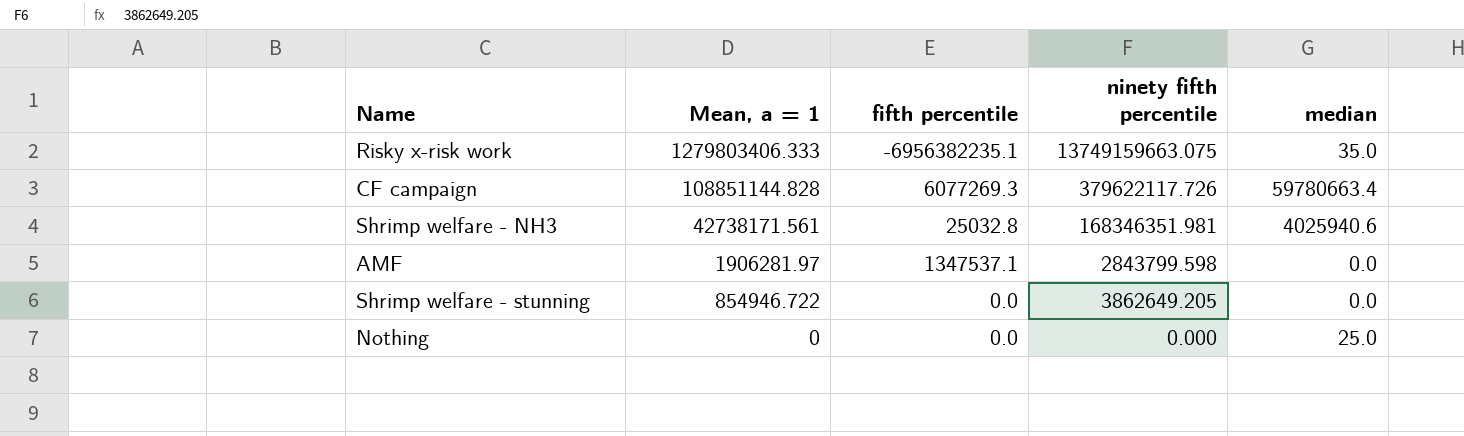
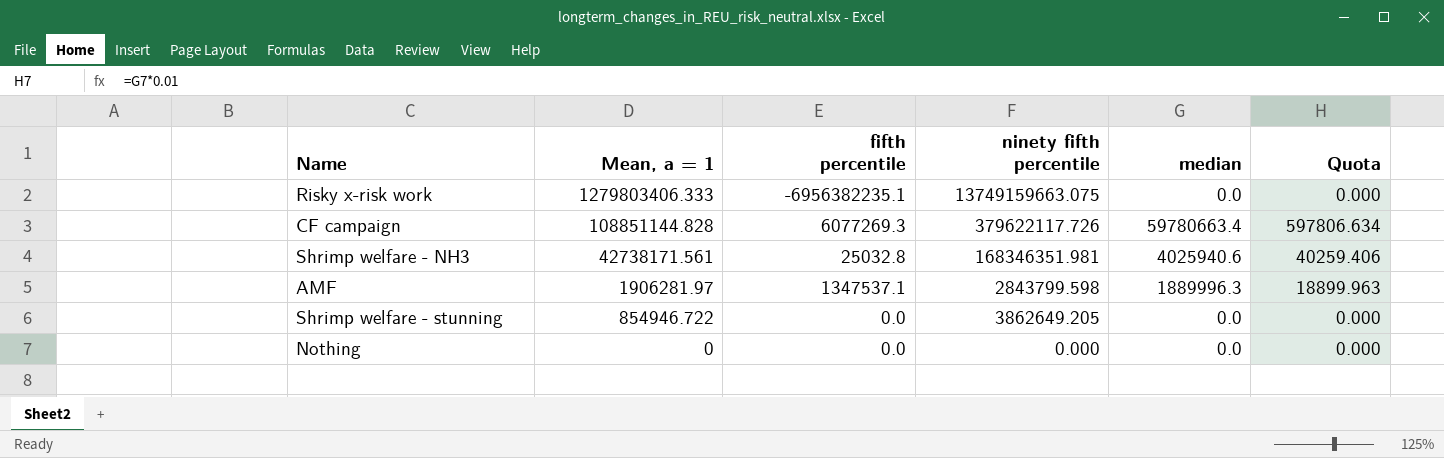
column Quota | formula: none -> [median] * 0.01
Risky x-risk work | median: 35.0 -> 0.0
AMF | median: 0.0 -> 1889996.3
Nothing | median: 25.0 -> 0.0

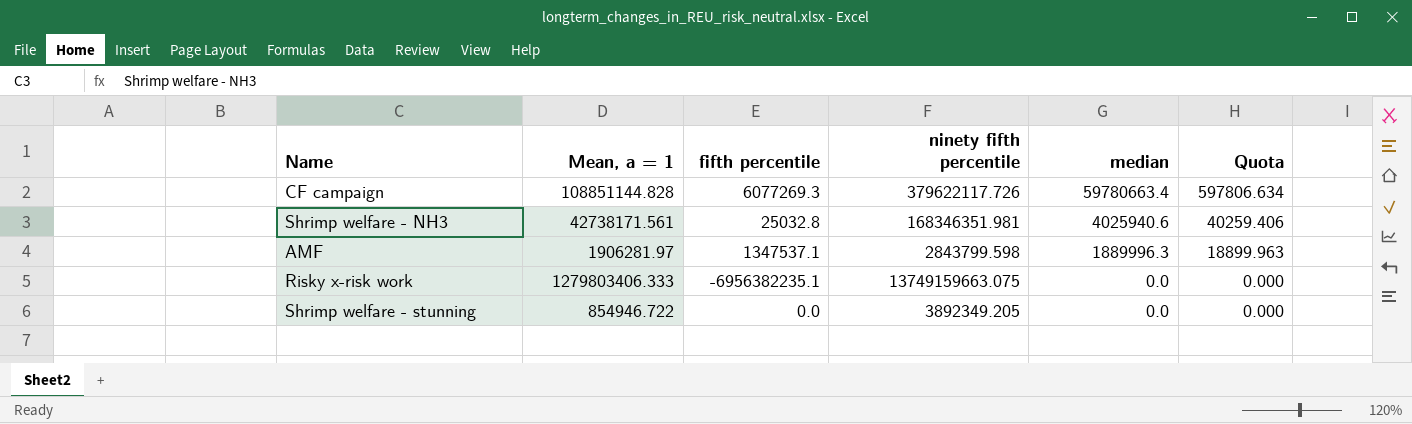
row order: Mean, a = 1 descending -> median descending
row Nothing: 0 | 0.0 | 0.000 | 0.0 | 0.000 -> none
Shrimp welfare - stunning | ninety fifth percentile: 3862649.205 -> 3892349.205

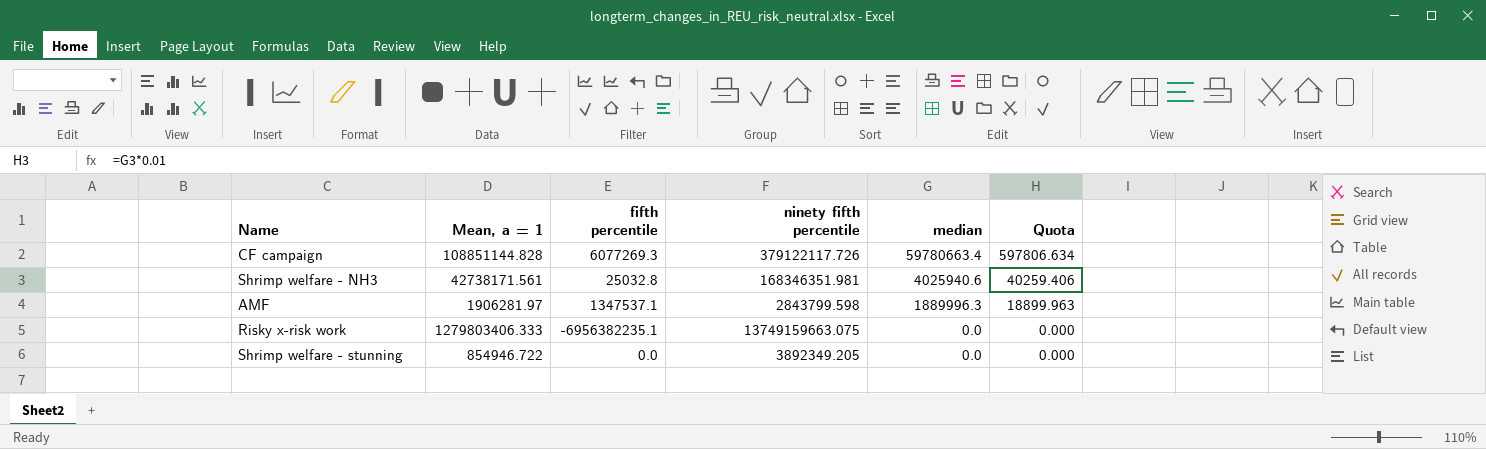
CF campaign | ninety fifth percentile: 379622117.726 -> 379122117.726

